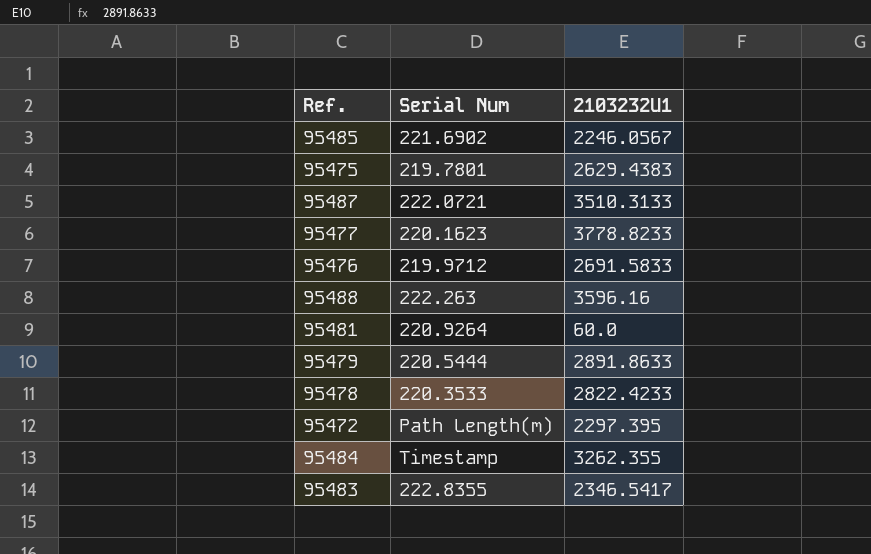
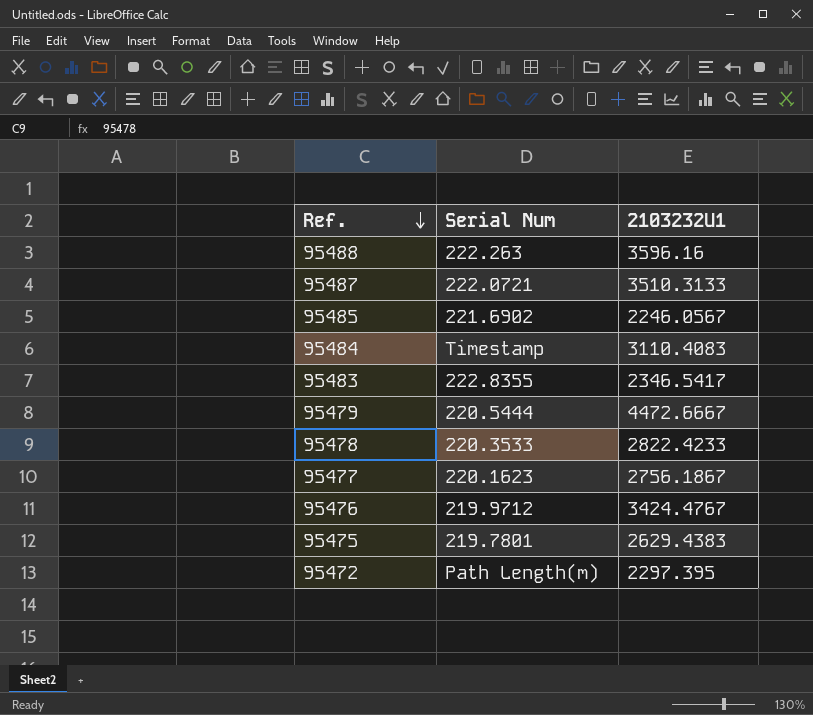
row order: none -> Ref. descending
row 95481: 220.9264 | 60.0 -> none
95484 | 2103232U1: 3262.355 -> 3110.4083
95479 | 2103232U1: 2891.8633 -> 4472.6667
95477 | 2103232U1: 3778.8233 -> 2756.1867
95476 | 2103232U1: 2691.5833 -> 3424.4767

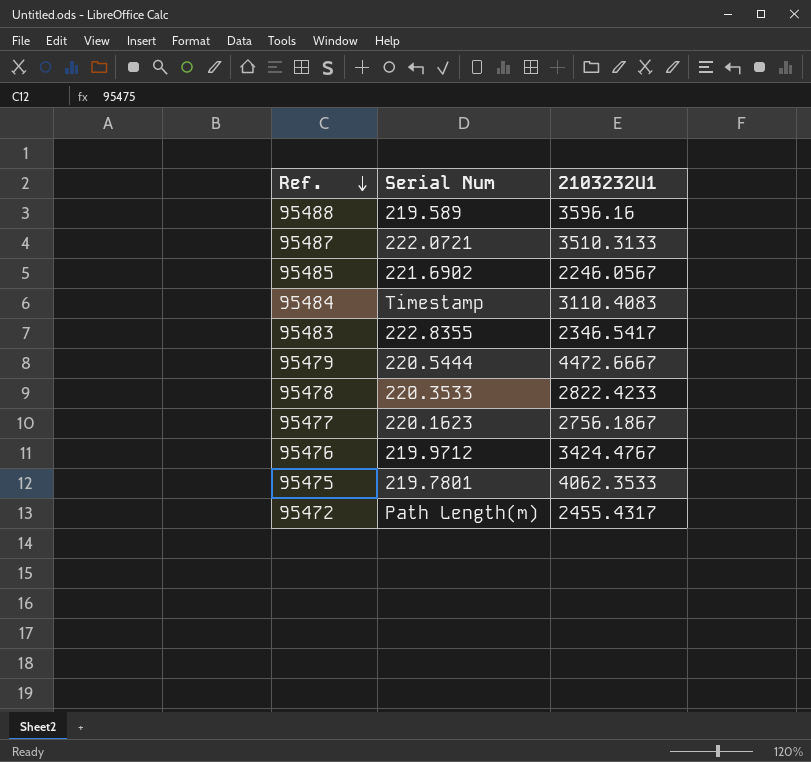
95488 | Serial Num: 222.263 -> 219.589
95475 | 2103232U1: 2629.4383 -> 4062.3533
95472 | 2103232U1: 2297.395 -> 2455.4317

